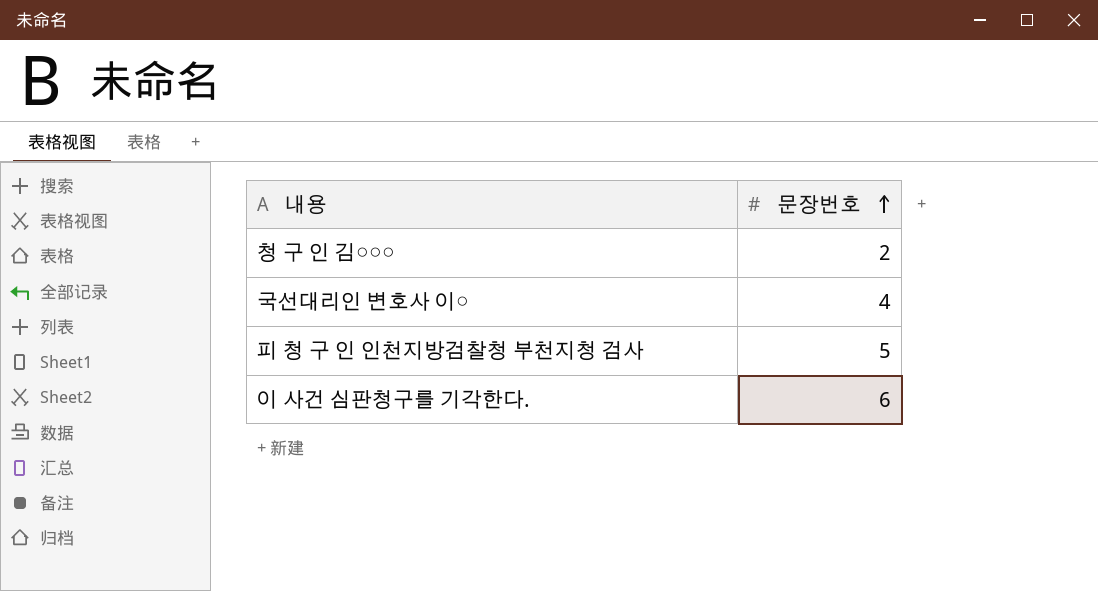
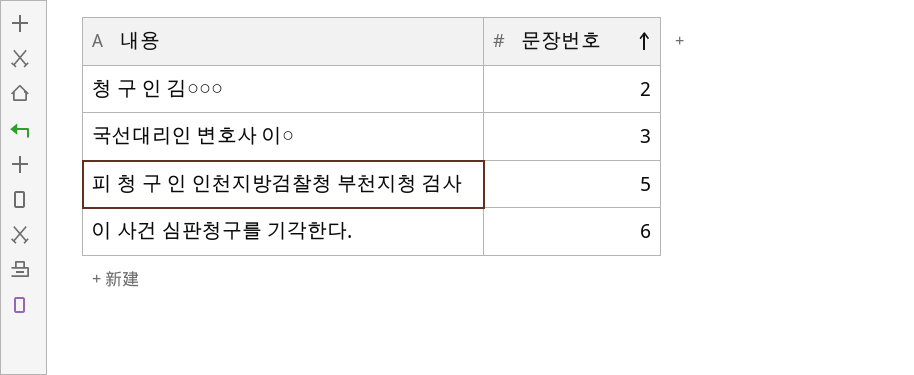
국선대리인 변호사 이○ | 문장번호: 4 -> 3

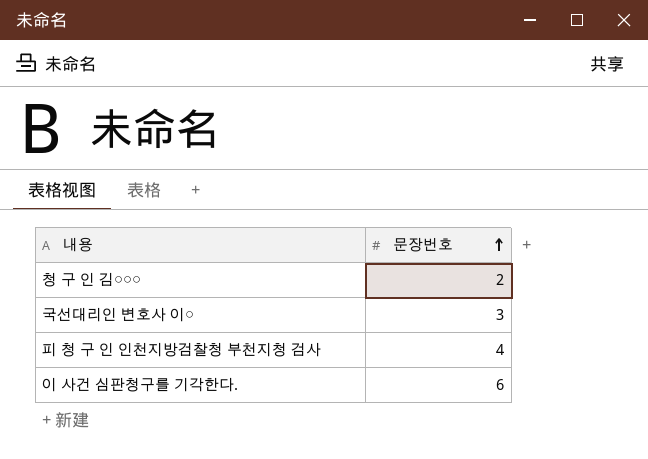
피 청 구 인 인천지방검찰청 부천지청 검사 | 문장번호: 5 -> 4

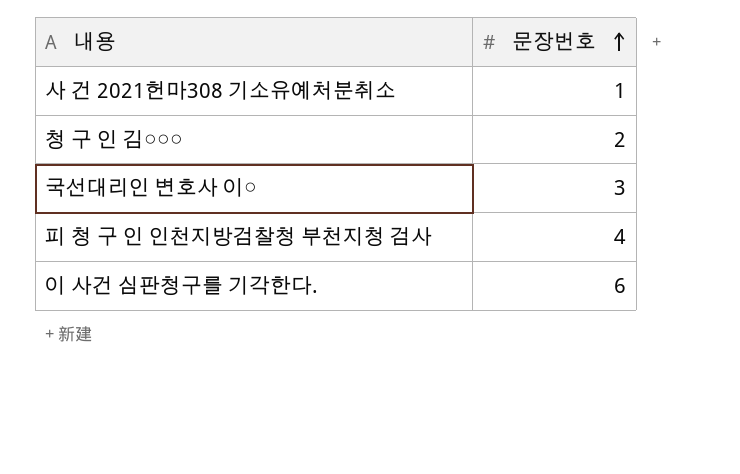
row 사 건 2021헌마308 기소유예처분취소: none -> 1

